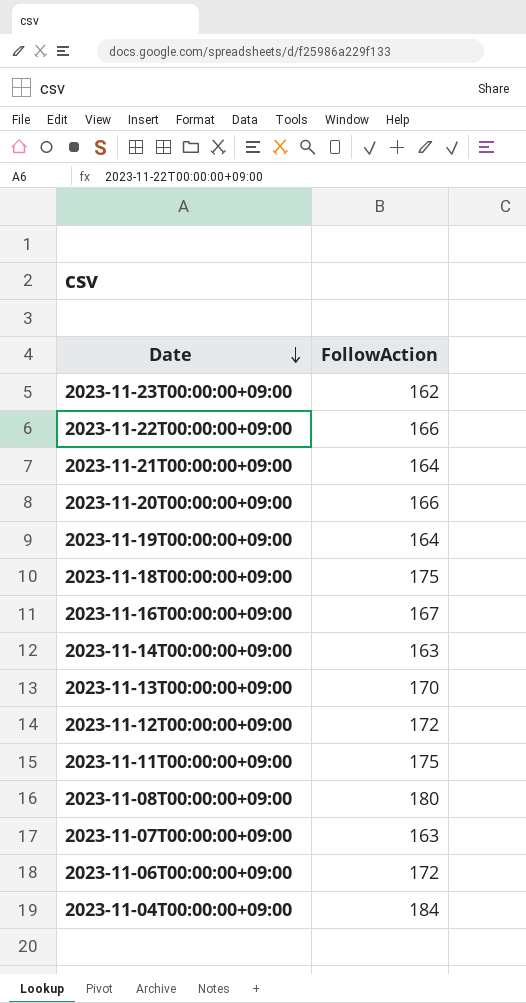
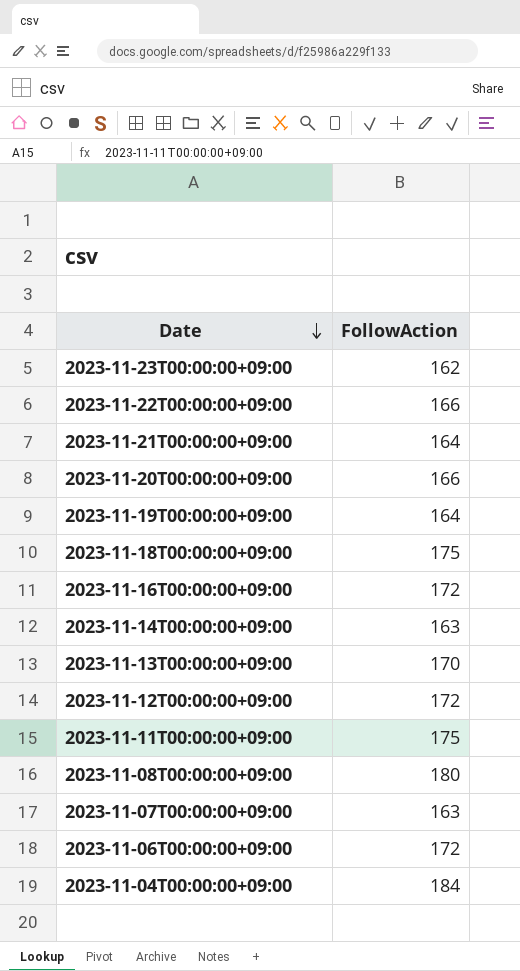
2023-11-16T00:00:00+09:00 | FollowAction: 167 -> 172

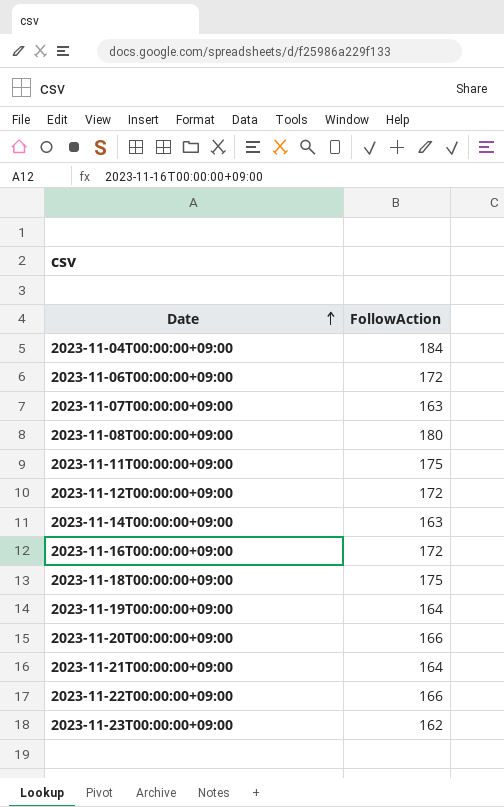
row order: Date descending -> Date ascending
row 2023-11-13T00:00:00+09:00: 170 -> none

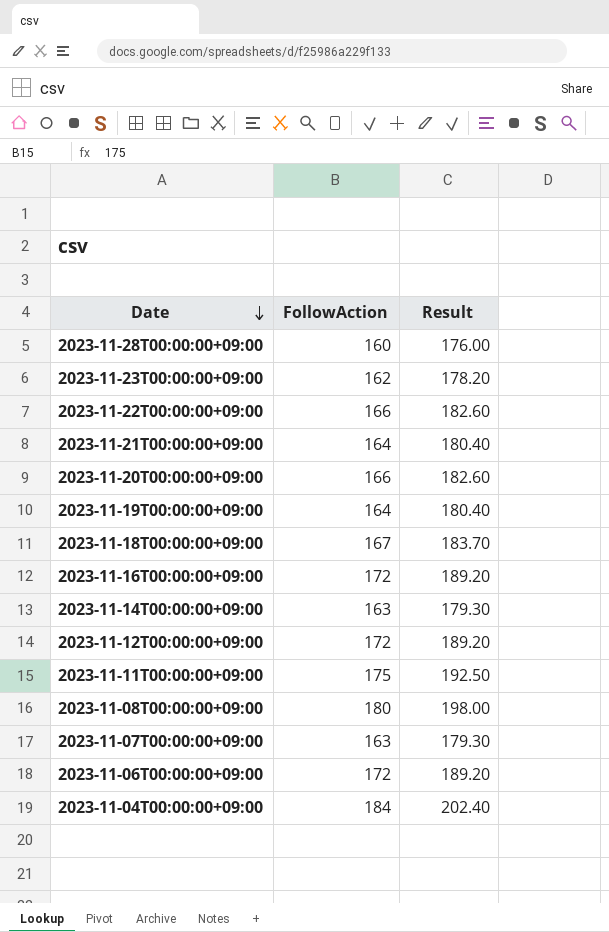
row order: Date ascending -> Date descending
column Result | formula: none -> [FollowAction] * 1.1
row 2023-11-28T00:00:00+09:00: none -> 160 | 176.00
2023-11-18T00:00:00+09:00 | FollowAction: 175 -> 167

